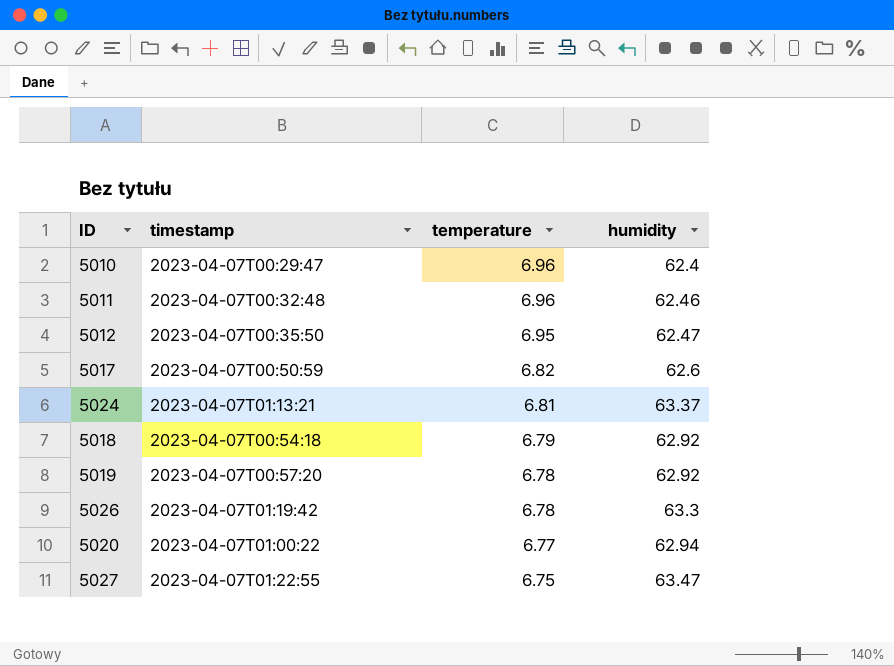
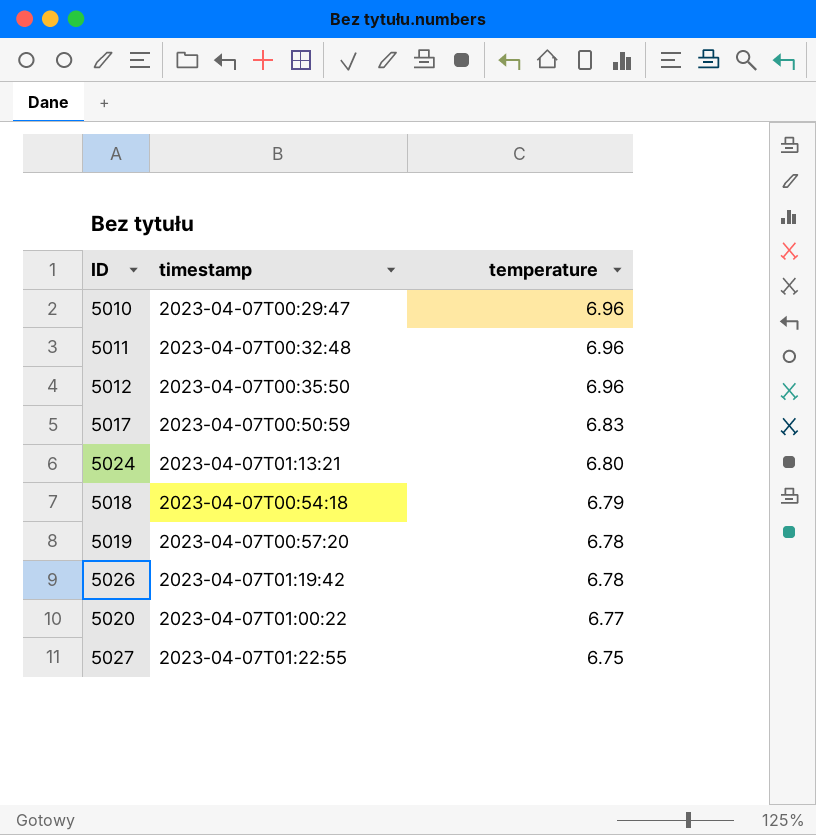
column humidity | position: 4 -> none
5012 | temperature: 6.95 -> 6.96
5017 | temperature: 6.82 -> 6.83
5024 | temperature: 6.81 -> 6.80

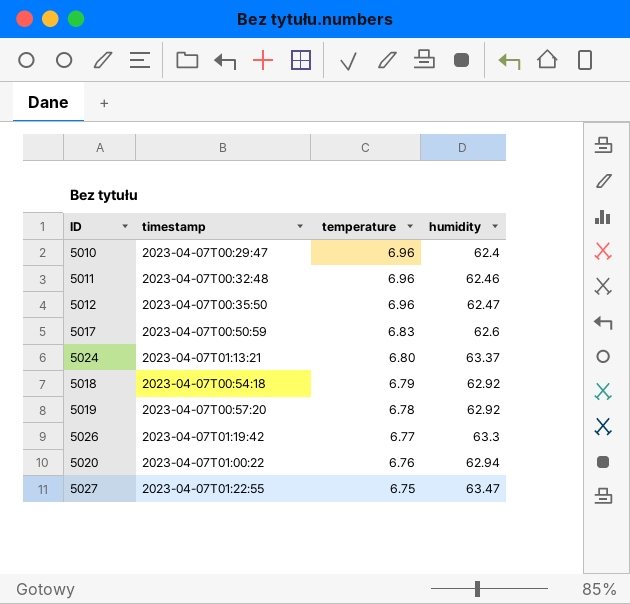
column humidity | position: none -> 4
5026 | temperature: 6.78 -> 6.77
5020 | temperature: 6.77 -> 6.76

